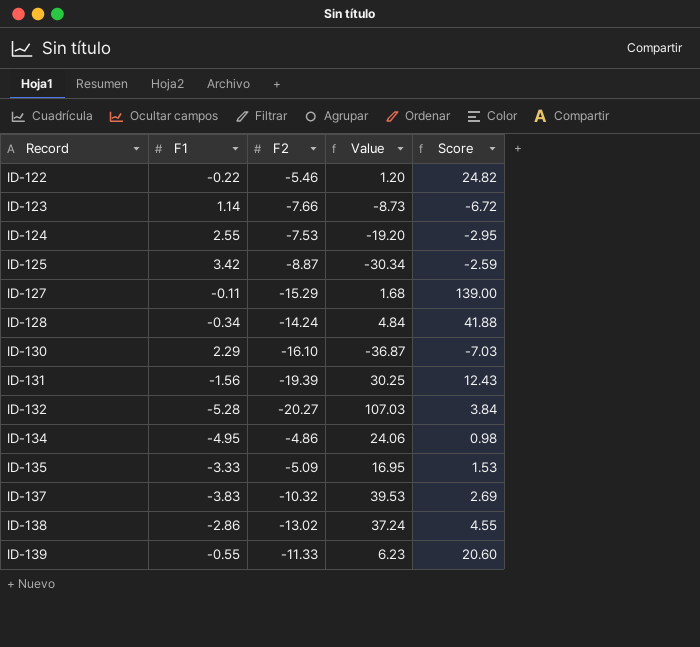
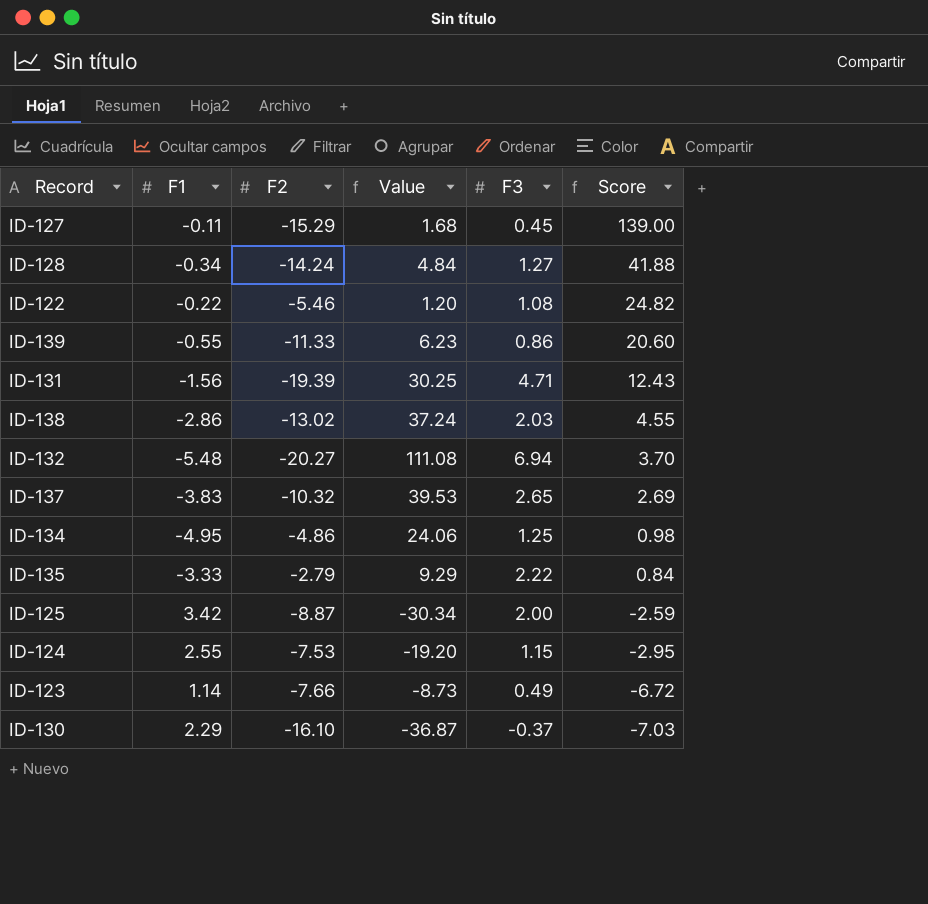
row order: Record ascending -> Score descending
column F3 | position: none -> 5
ID-132 | F1: -5.28 -> -5.48
ID-132 | Value: 107.03 -> 111.08
ID-132 | Score: 3.84 -> 3.70
ID-135 | F2: -5.09 -> -2.79
ID-135 | Value: 16.95 -> 9.29
ID-135 | Score: 1.53 -> 0.84

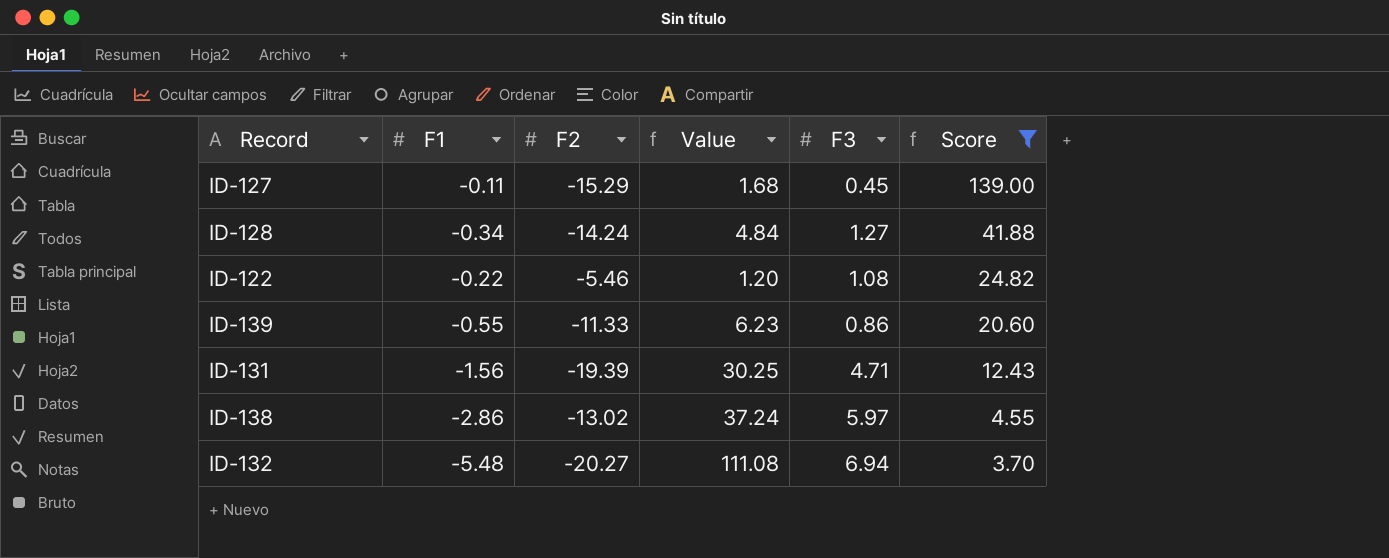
filter: none -> Score >= 3.70
ID-138 | F3: 2.03 -> 5.97

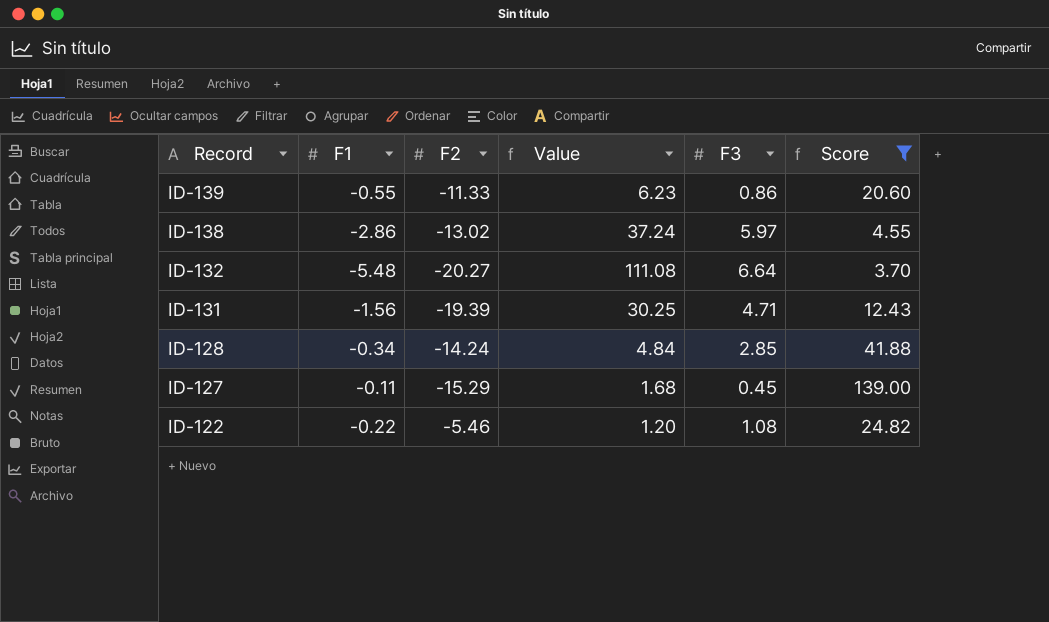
row order: Score descending -> Record descending
ID-132 | F3: 6.94 -> 6.64
ID-128 | F3: 1.27 -> 2.85

